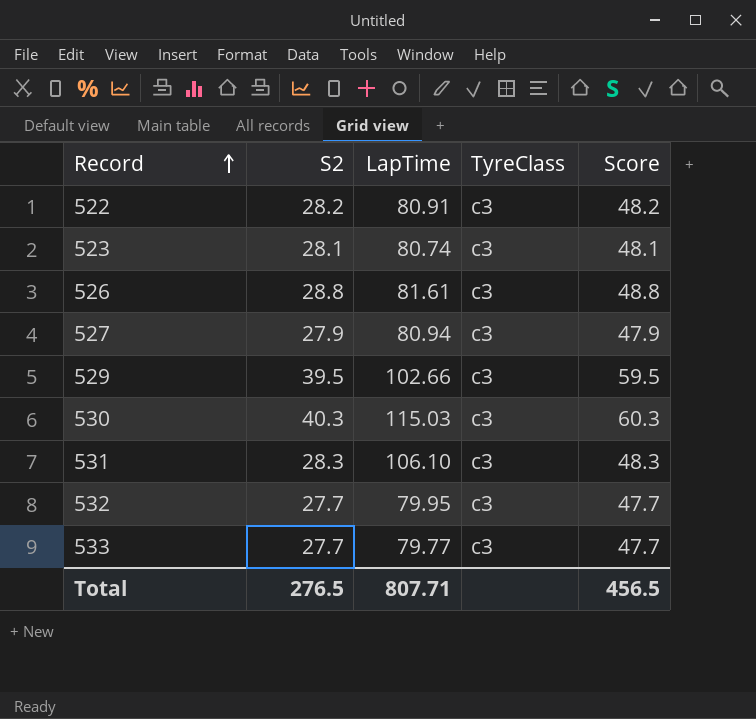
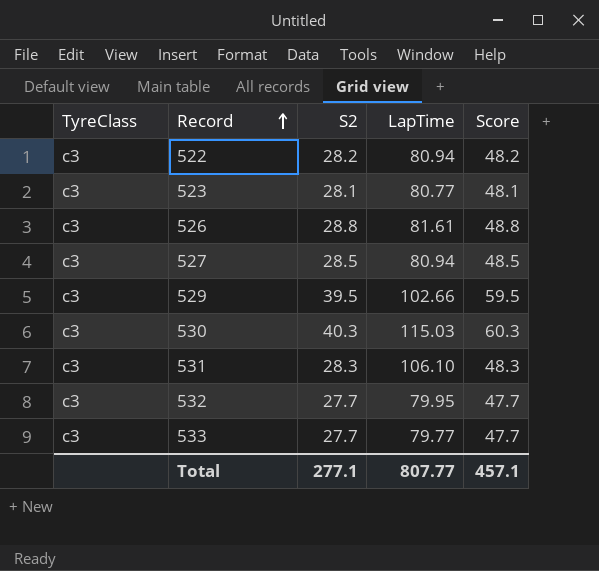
column TyreClass | position: 4 -> 1
522 | LapTime: 80.91 -> 80.94
523 | LapTime: 80.74 -> 80.77
527 | S2: 27.9 -> 28.5
527 | Score: 47.9 -> 48.5
Total | S2: 276.5 -> 277.1
Total | LapTime: 807.71 -> 807.77
Total | Score: 456.5 -> 457.1

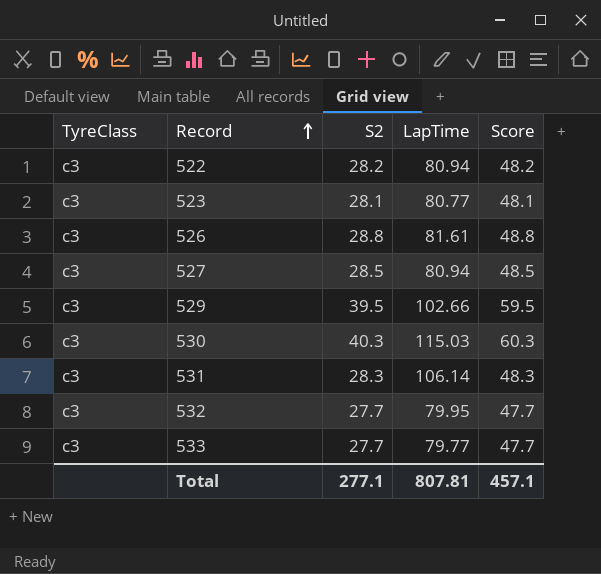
531 | LapTime: 106.10 -> 106.14
Total | LapTime: 807.77 -> 807.81

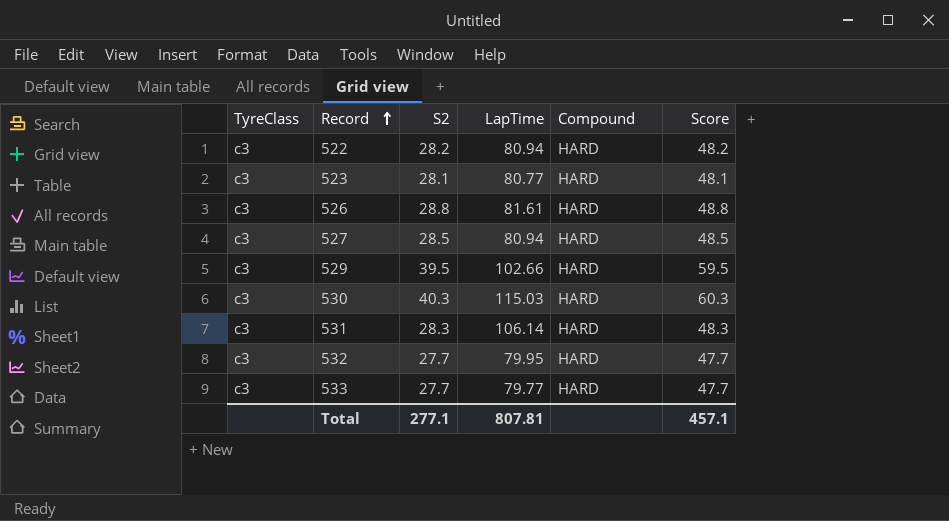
column Compound | position: none -> 5

